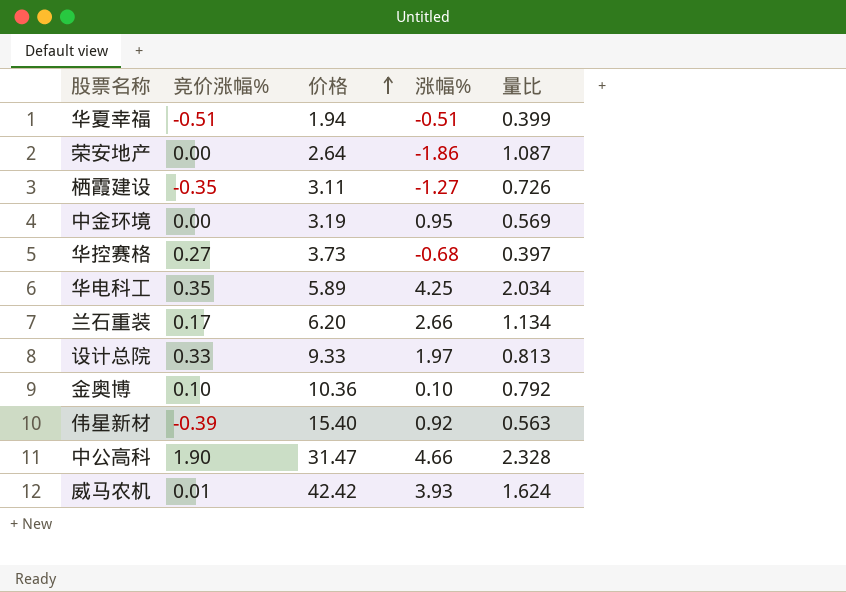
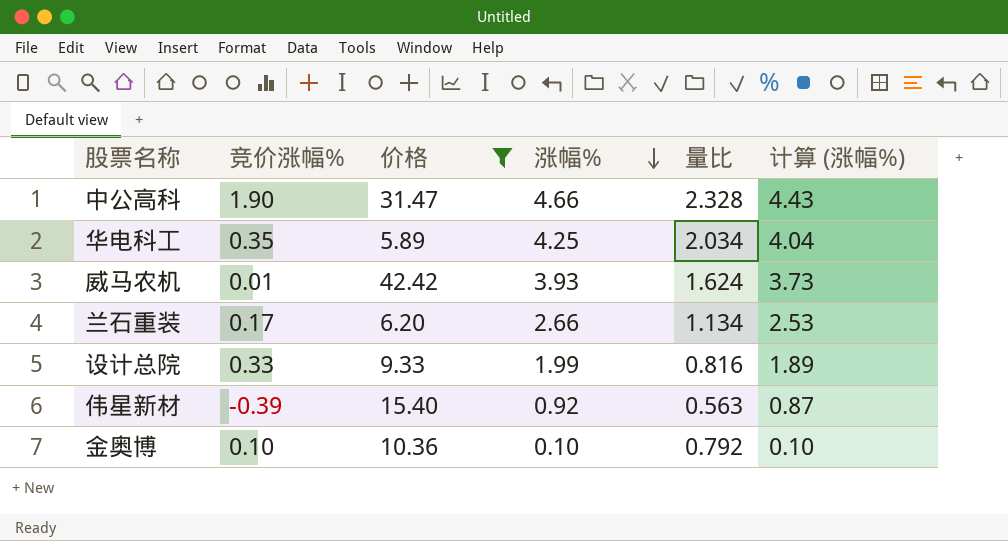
filter: none -> 价格 >= 5.89
row order: 价格 ascending -> 涨幅% descending
column 计算 (涨幅%) | formula: none -> [涨幅%] * 0.95
设计总院 | 涨幅%: 1.97 -> 1.99
设计总院 | 量比: 0.813 -> 0.816

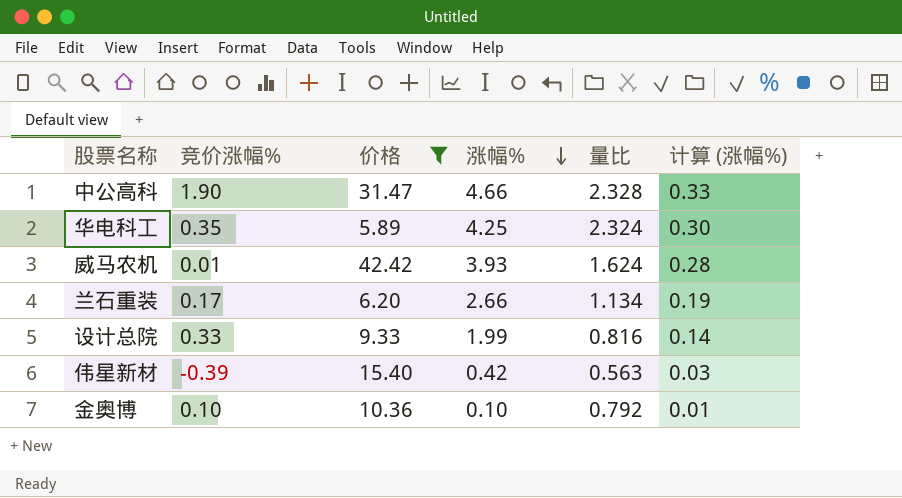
column 计算 (涨幅%) | formula: [涨幅%] * 0.95 -> [涨幅%] * 0.07
华电科工 | 量比: 2.034 -> 2.324
伟星新材 | 涨幅%: 0.92 -> 0.42

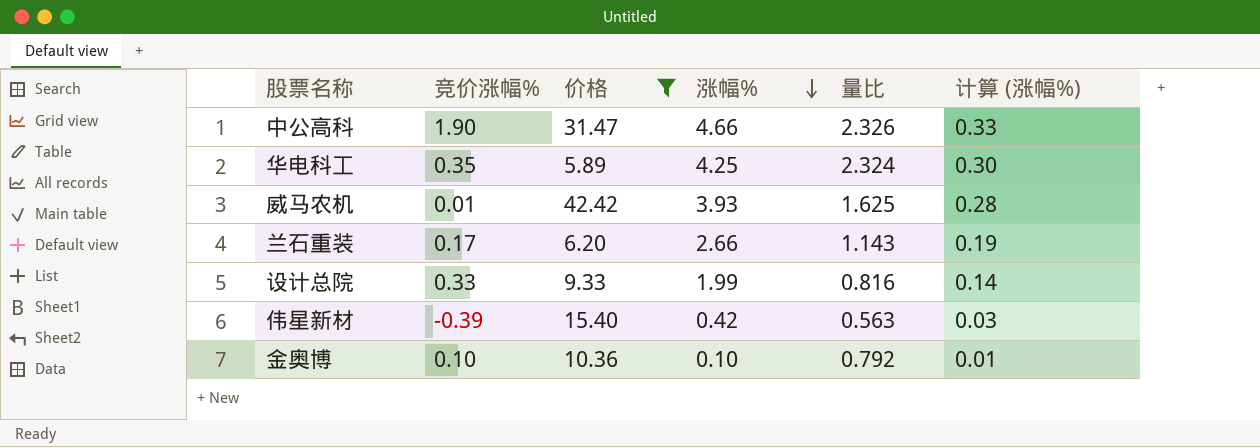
中公高科 | 量比: 2.328 -> 2.326
威马农机 | 量比: 1.624 -> 1.625
兰石重装 | 量比: 1.134 -> 1.143

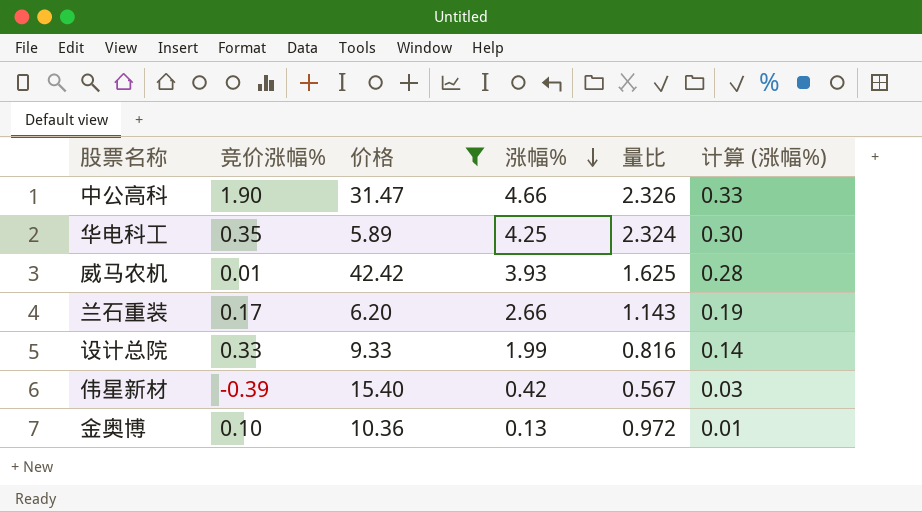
伟星新材 | 量比: 0.563 -> 0.567
金奥博 | 涨幅%: 0.10 -> 0.13
金奥博 | 量比: 0.792 -> 0.972

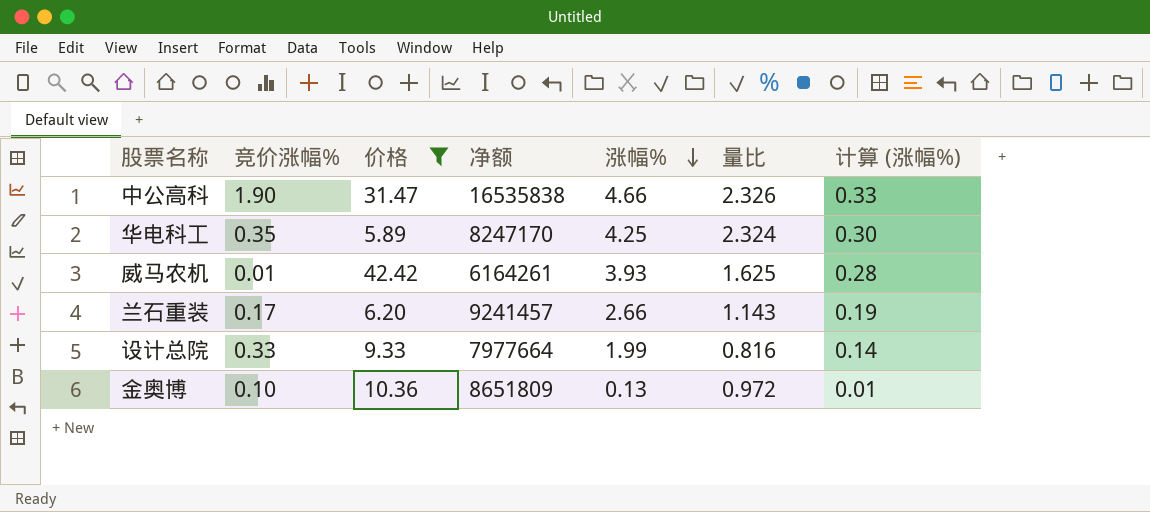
column 净额 | position: none -> 4
row 伟星新材: -0.39 | 15.40 | 0.42 | 0.567 | 0.03 -> none

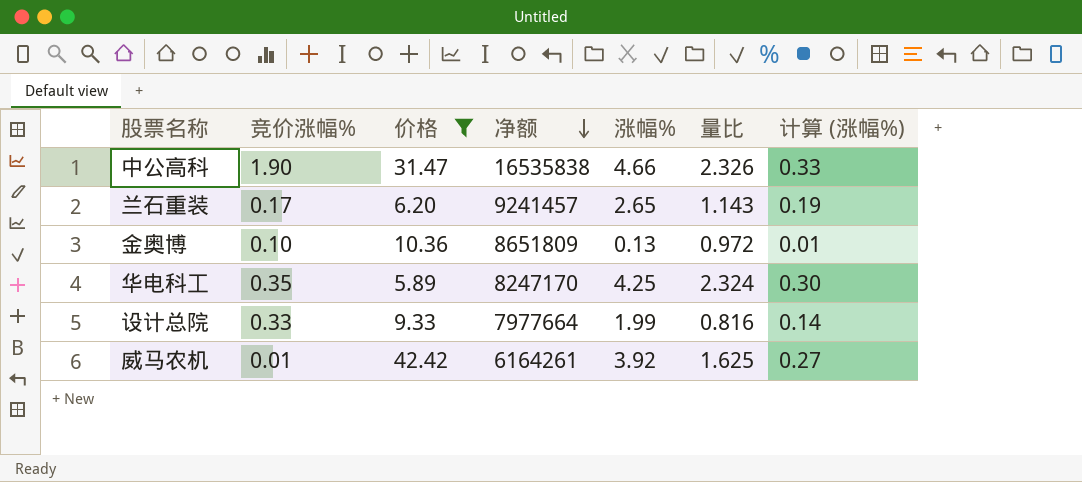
row order: 涨幅% descending -> 净额 descending
兰石重装 | 涨幅%: 2.66 -> 2.65
威马农机 | 涨幅%: 3.93 -> 3.92
威马农机 | 计算 (涨幅%): 0.28 -> 0.27

